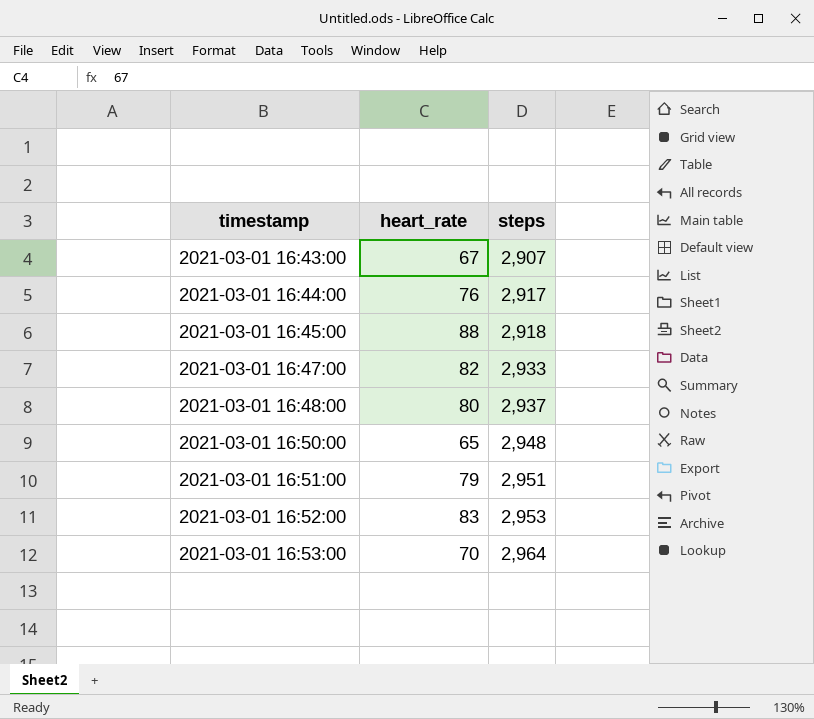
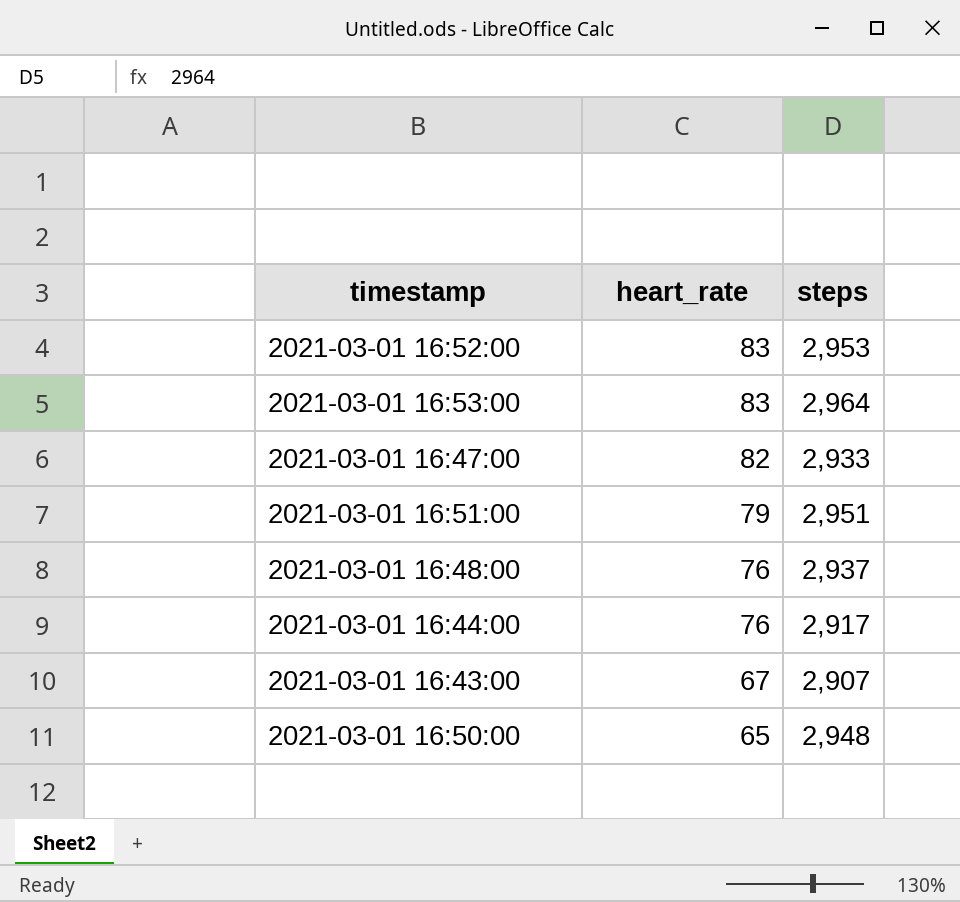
row order: timestamp ascending -> heart_rate descending
row 2021-03-01 16:45:00: 88 | 2,918 -> none
2021-03-01 16:53:00 | heart_rate: 70 -> 83
2021-03-01 16:48:00 | heart_rate: 80 -> 76

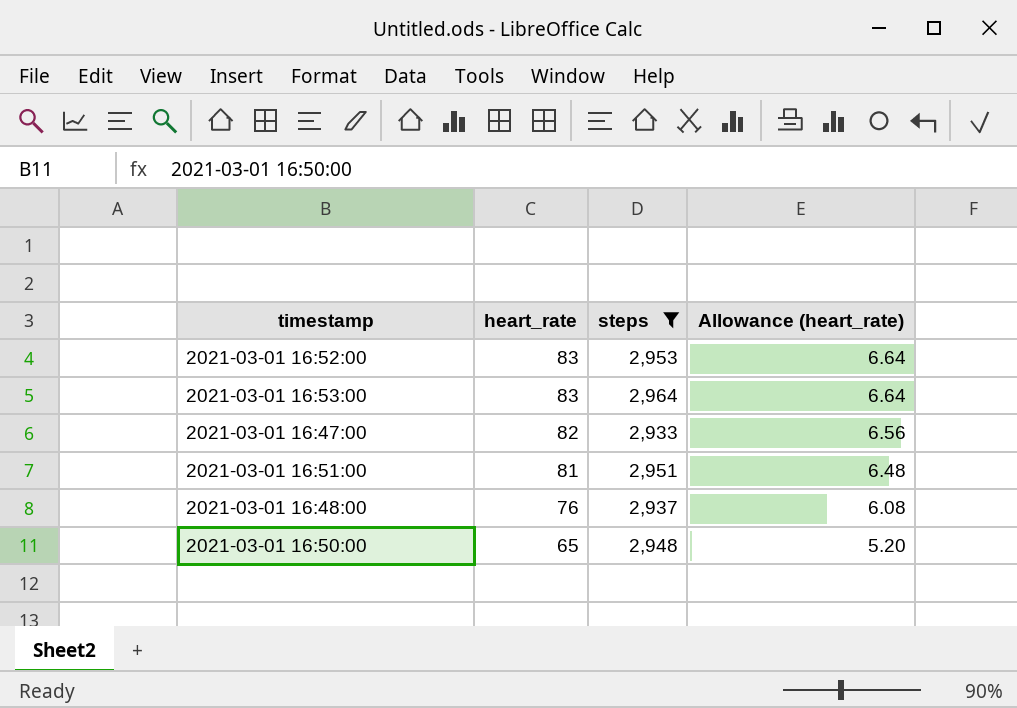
filter: none -> steps >= 2,933
column Allowance (heart_rate) | formula: none -> [heart_rate] * 0.08
2021-03-01 16:51:00 | heart_rate: 79 -> 81

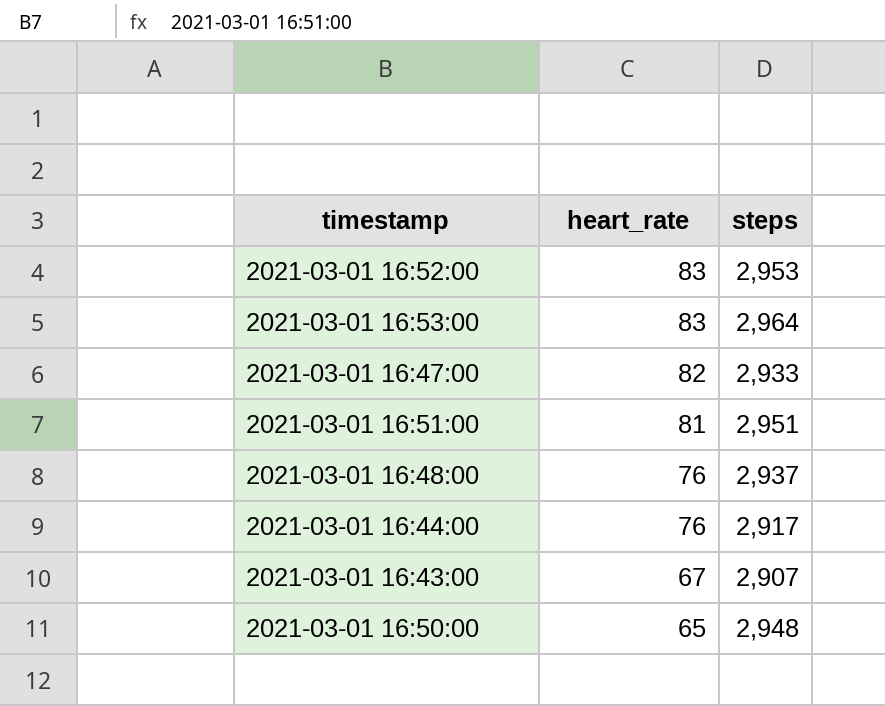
filter: steps >= 2,933 -> none
column Allowance (heart_rate) | formula: [heart_rate] * 0.08 -> none

